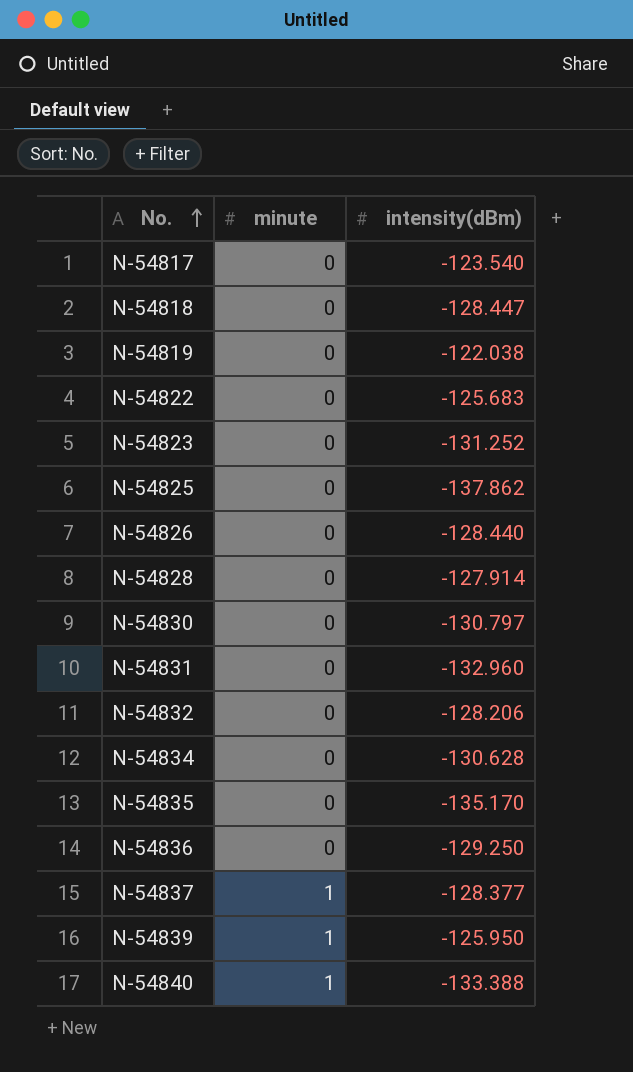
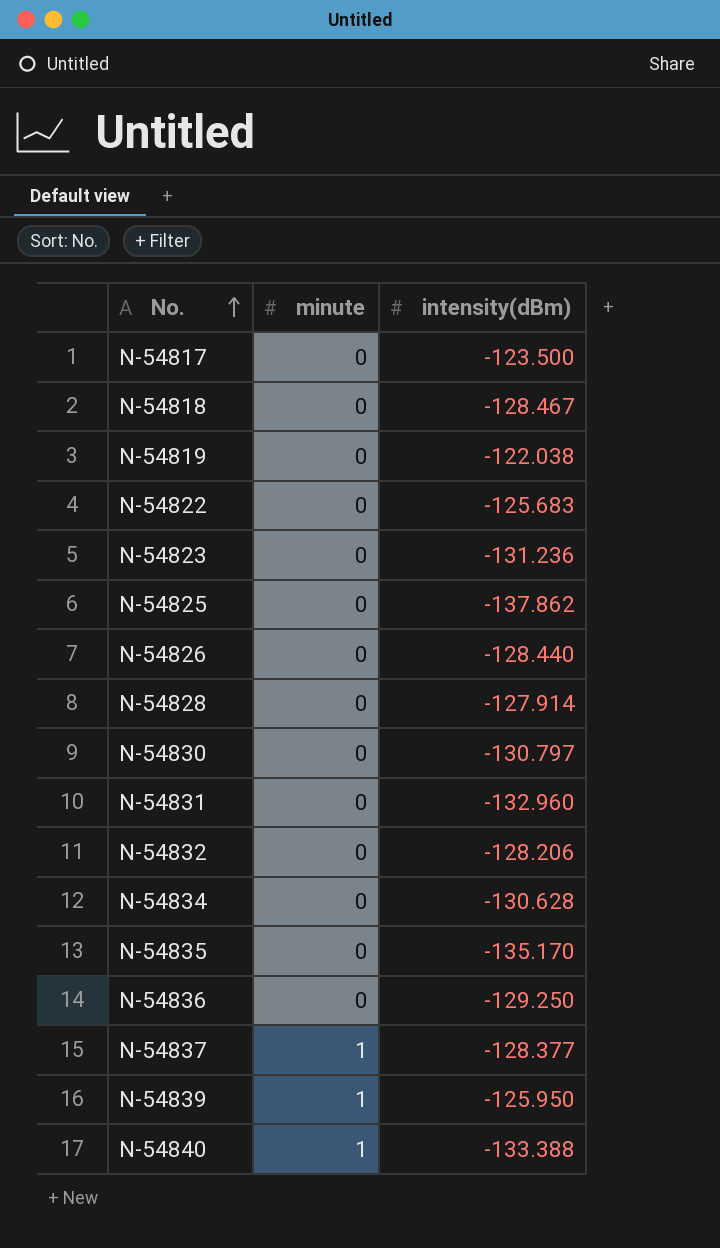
N-54817 | intensity(dBm): -123.540 -> -123.500
N-54818 | intensity(dBm): -128.447 -> -128.467
N-54823 | intensity(dBm): -131.252 -> -131.236

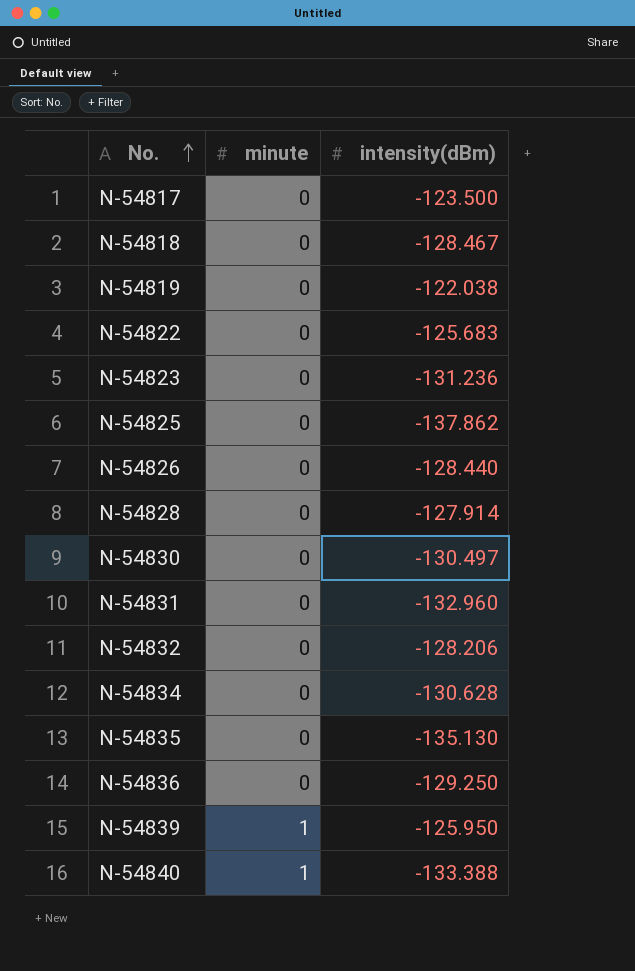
row N-54837: 1 | -128.377 -> none
N-54830 | intensity(dBm): -130.797 -> -130.497
N-54835 | intensity(dBm): -135.170 -> -135.130

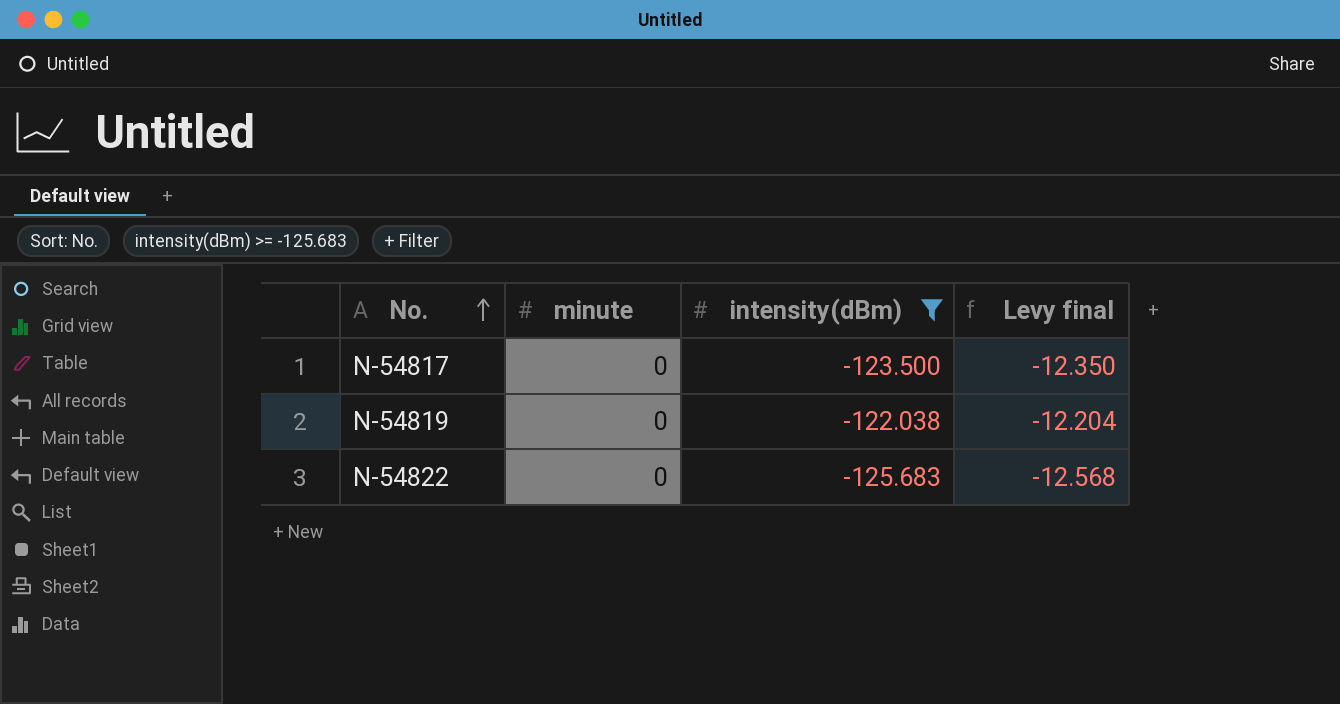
filter: none -> intensity(dBm) >= -125.683
column Levy final | formula: none -> [intensity(dBm)] * 0.1

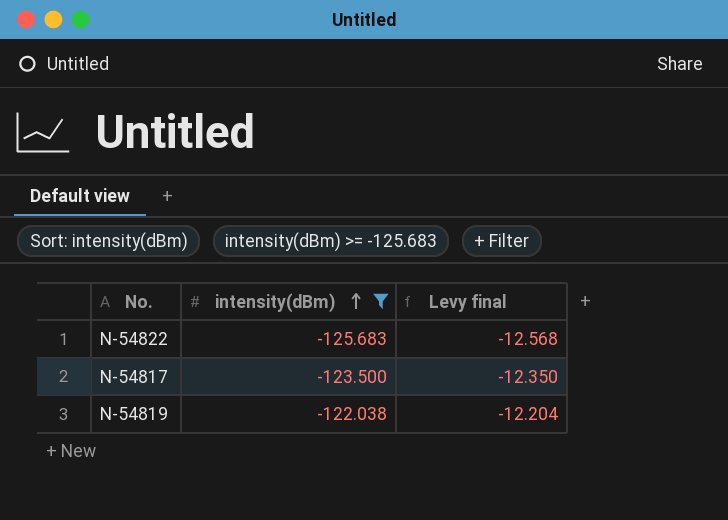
row order: No. ascending -> intensity(dBm) ascending
column minute | position: 2 -> none

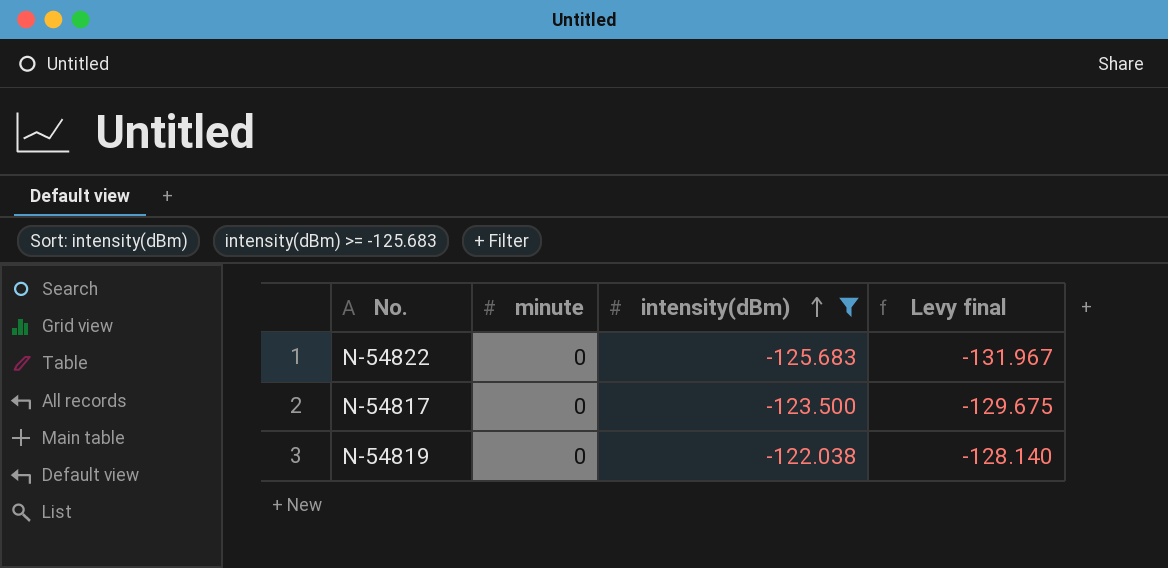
column minute | position: none -> 2
column Levy final | formula: [intensity(dBm)] * 0.1 -> [intensity(dBm)] * 1.05

